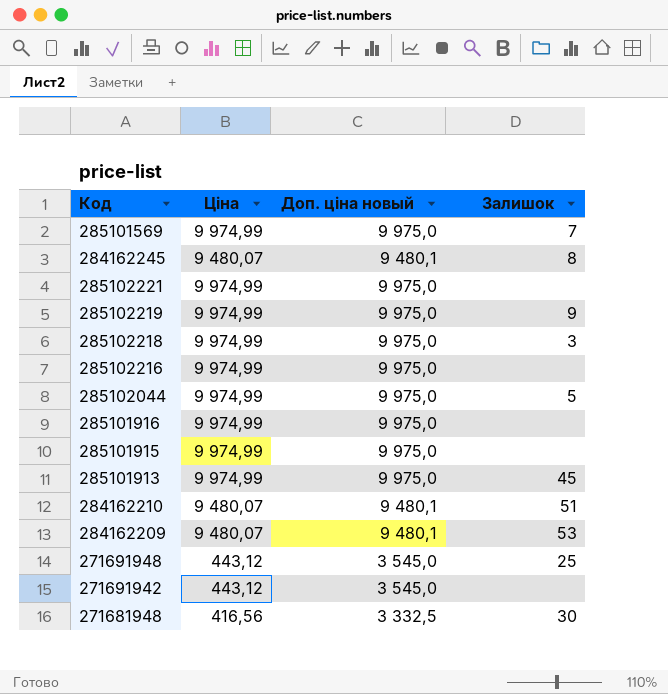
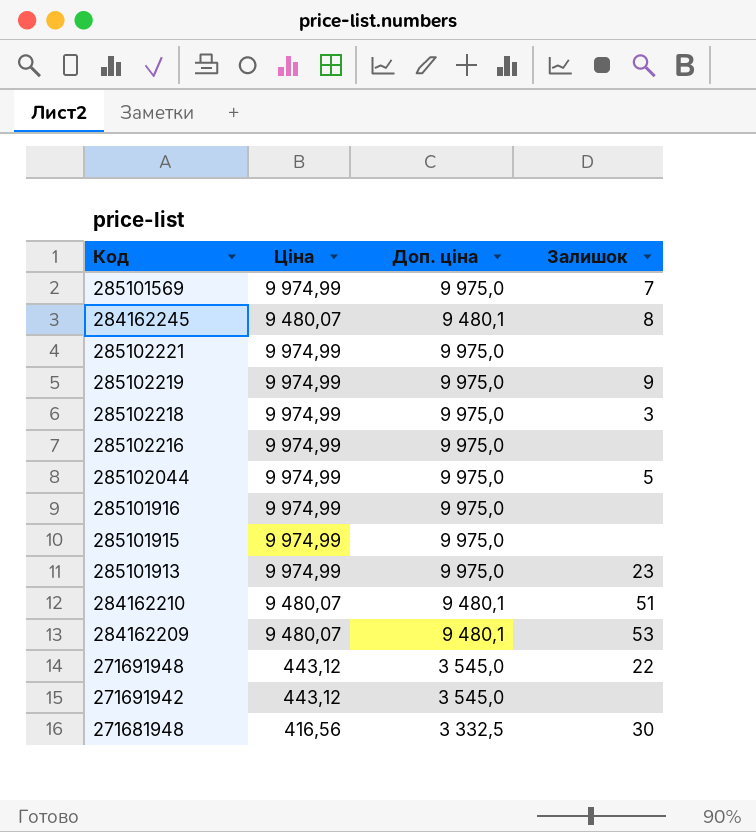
column name: Доп. ціна новый -> Доп. ціна
285101913 | Залишок: 45 -> 23
271691948 | Залишок: 25 -> 22

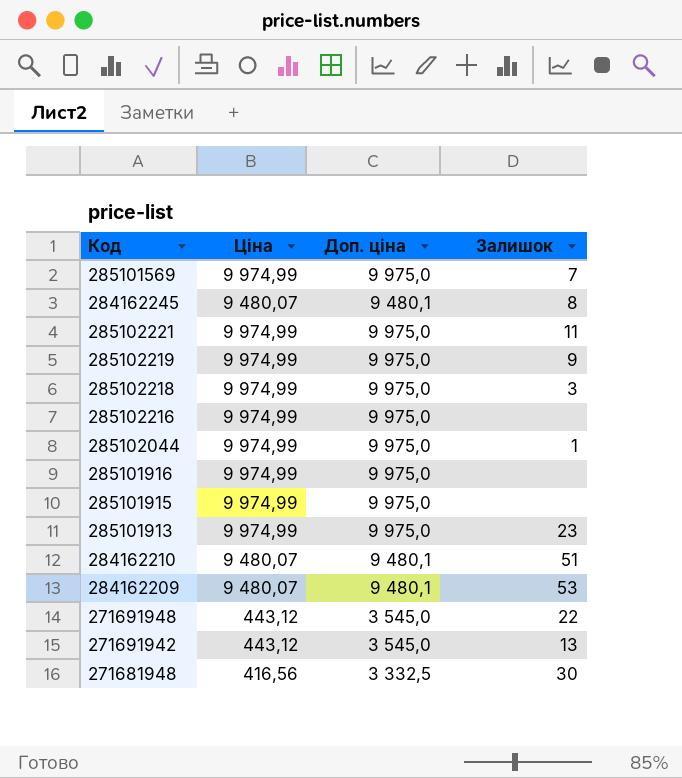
285102221 | Залишок: none -> 11
285102044 | Залишок: 5 -> 1
271691942 | Залишок: none -> 13

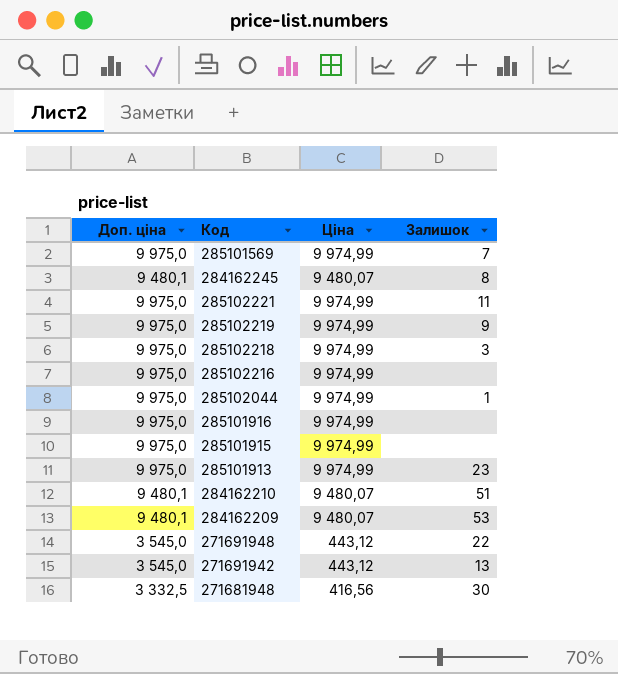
column Доп. ціна | position: 3 -> 1

